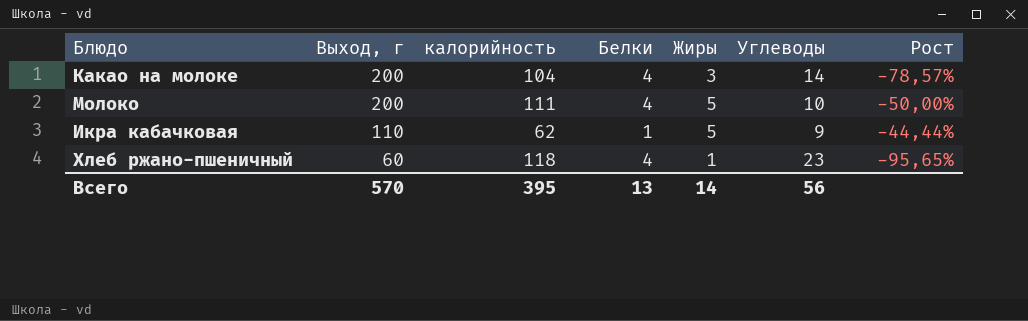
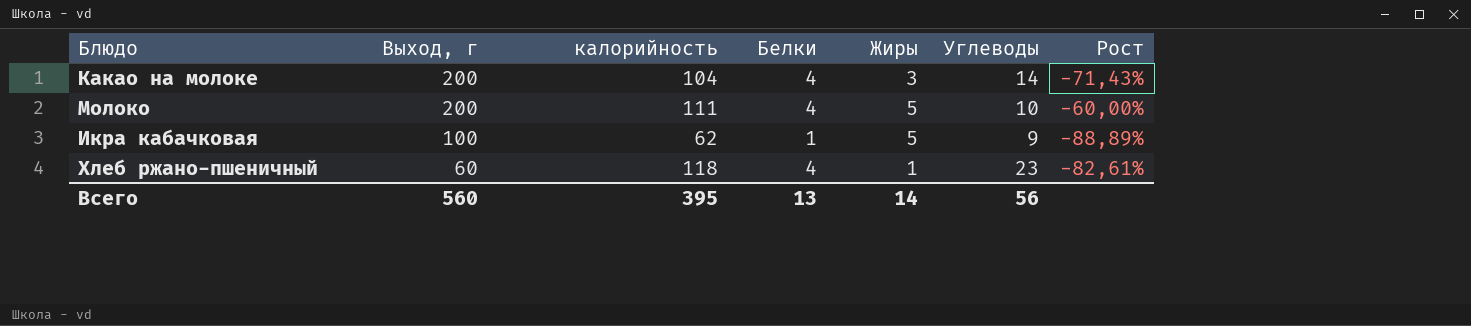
column Рост | formula: ([Жиры] - [Углеводы]) / [Углеводы] -> ([Белки] - [Углеводы]) / [Углеводы]
Икра кабачковая | Выход, г: 110 -> 100
Всего | Выход, г: 570 -> 560

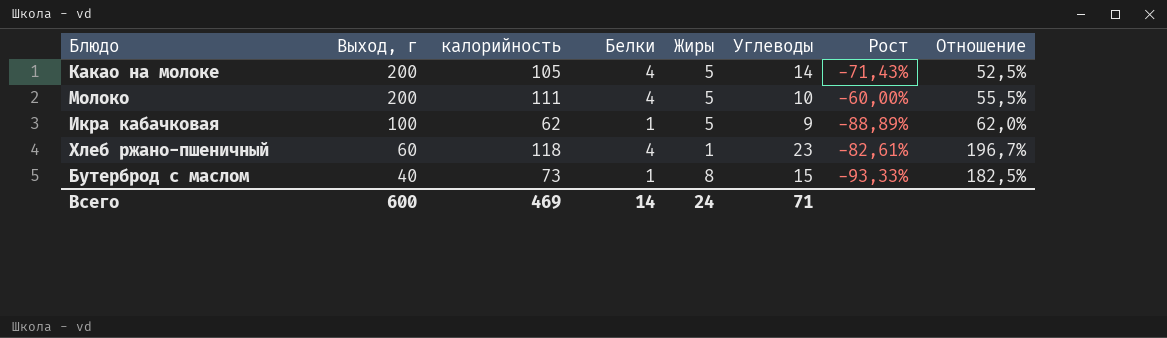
column Отношение | formula: none -> [калорийность] / [Выход, г]
Какао на молоке | калорийность: 104 -> 105
Какао на молоке | Жиры: 3 -> 5
row Бутерброд с маслом: none -> 40 | 73 | 1 | 8 | 15 | -93,33% | 182,5%
Всего | Выход, г: 560 -> 600
Всего | калорийность: 395 -> 469
Всего | Белки: 13 -> 14
Всего | Жиры: 14 -> 24
Всего | Углеводы: 56 -> 71

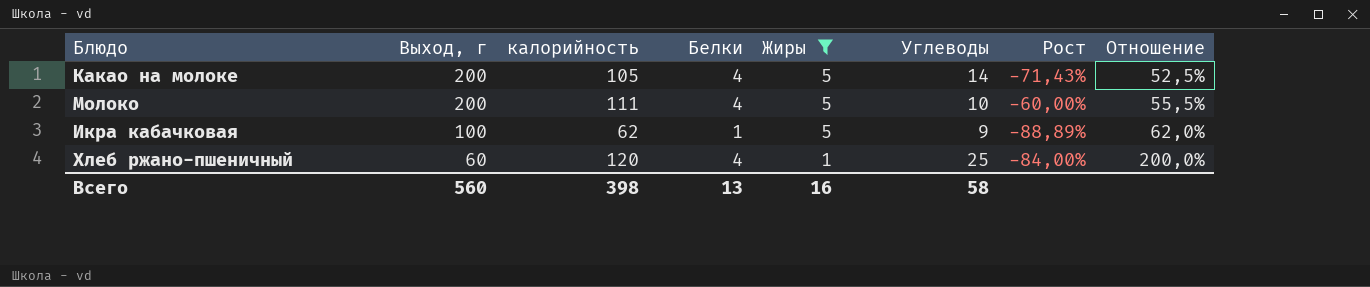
filter: none -> Жиры != 8
Хлеб ржано-пшеничный | калорийность: 118 -> 120
Хлеб ржано-пшеничный | Углеводы: 23 -> 25
Хлеб ржано-пшеничный | Рост: -82,61% -> -84,00%
Хлеб ржано-пшеничный | Отношение: 196,7% -> 200,0%
Всего | Выход, г: 600 -> 560
Всего | калорийность: 469 -> 398
Всего | Белки: 14 -> 13
Всего | Жиры: 24 -> 16
Всего | Углеводы: 71 -> 58

